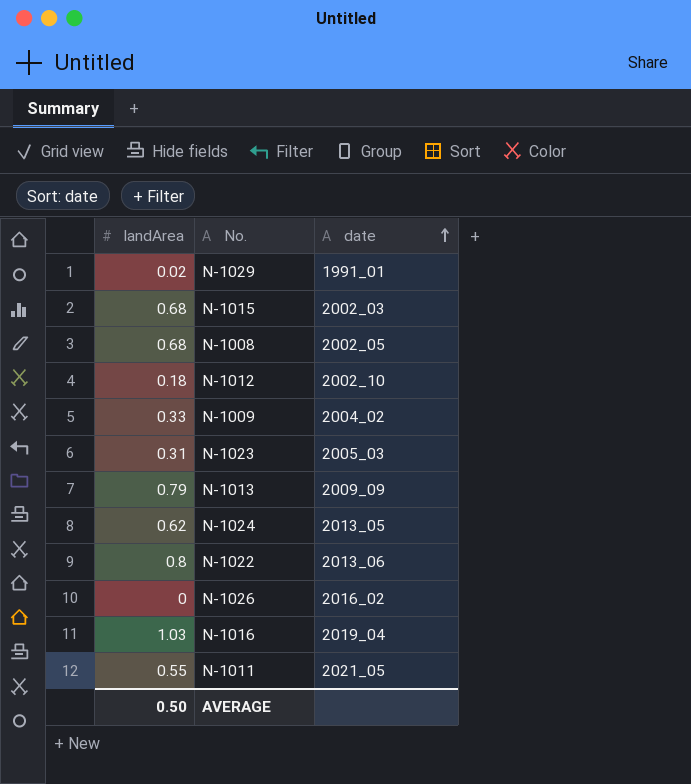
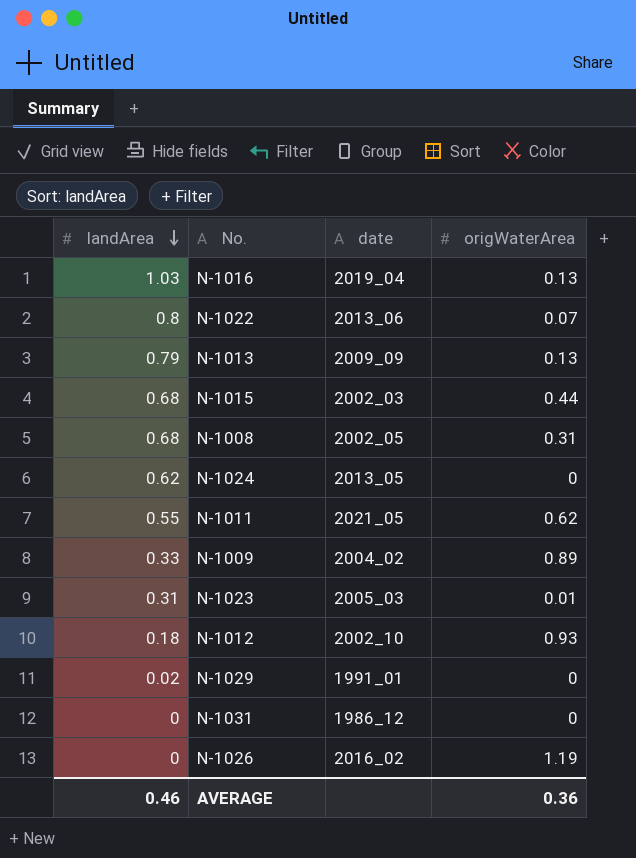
row order: date ascending -> landArea descending
column origWaterArea | position: none -> 4
row N-1031: none -> 0 | 1986_12 | 0
AVERAGE | landArea: 0.50 -> 0.46

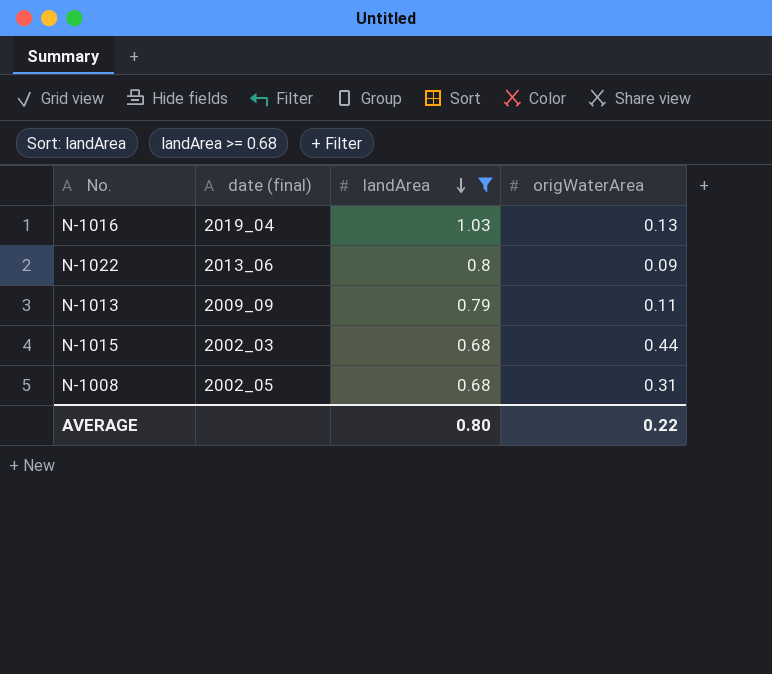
filter: none -> landArea >= 0.68
column name: date -> date (final)
column landArea | position: 1 -> 3
N-1022 | origWaterArea: 0.07 -> 0.09
N-1013 | origWaterArea: 0.13 -> 0.11
AVERAGE | landArea: 0.46 -> 0.80
AVERAGE | origWaterArea: 0.36 -> 0.22

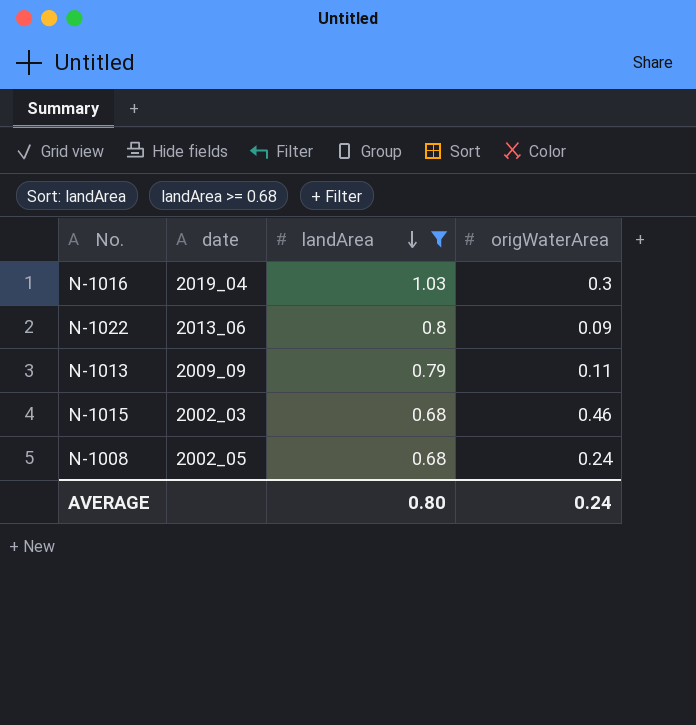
column name: date (final) -> date
N-1016 | origWaterArea: 0.13 -> 0.3
N-1015 | origWaterArea: 0.44 -> 0.46
N-1008 | origWaterArea: 0.31 -> 0.24
AVERAGE | origWaterArea: 0.22 -> 0.24

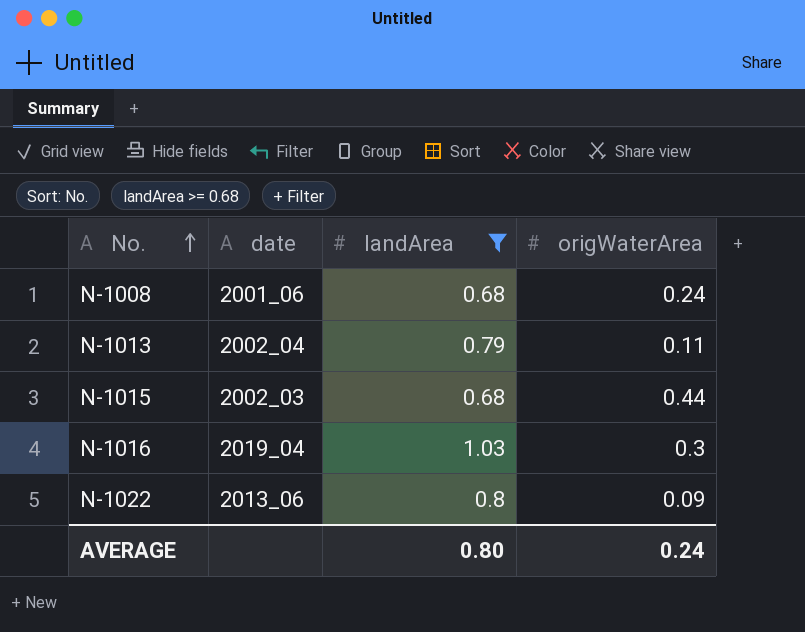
row order: landArea descending -> No. ascending
N-1008 | date: 2002_05 -> 2001_06
N-1013 | date: 2009_09 -> 2002_04
N-1015 | origWaterArea: 0.46 -> 0.44

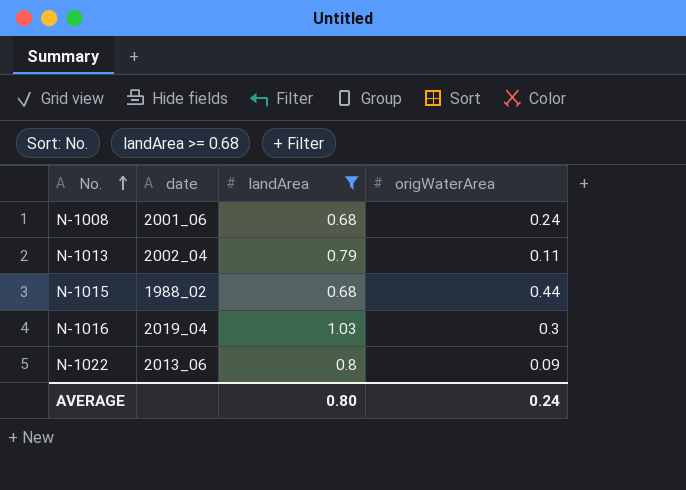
N-1015 | date: 2002_03 -> 1988_02

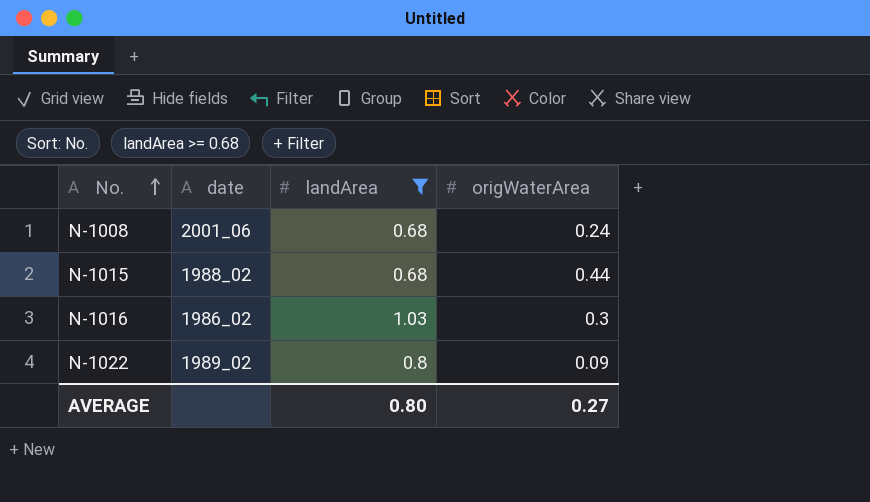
row N-1013: 2002_04 | 0.79 | 0.11 -> none
N-1016 | date: 2019_04 -> 1986_02
N-1022 | date: 2013_06 -> 1989_02
AVERAGE | origWaterArea: 0.24 -> 0.27

